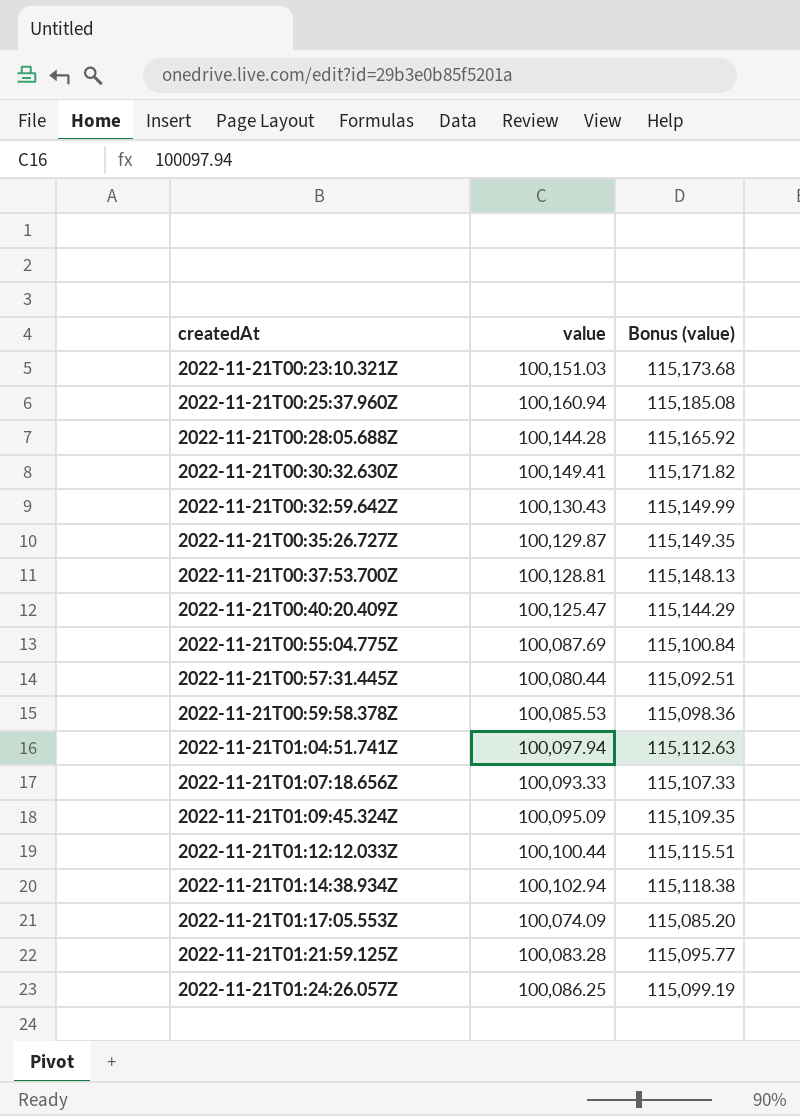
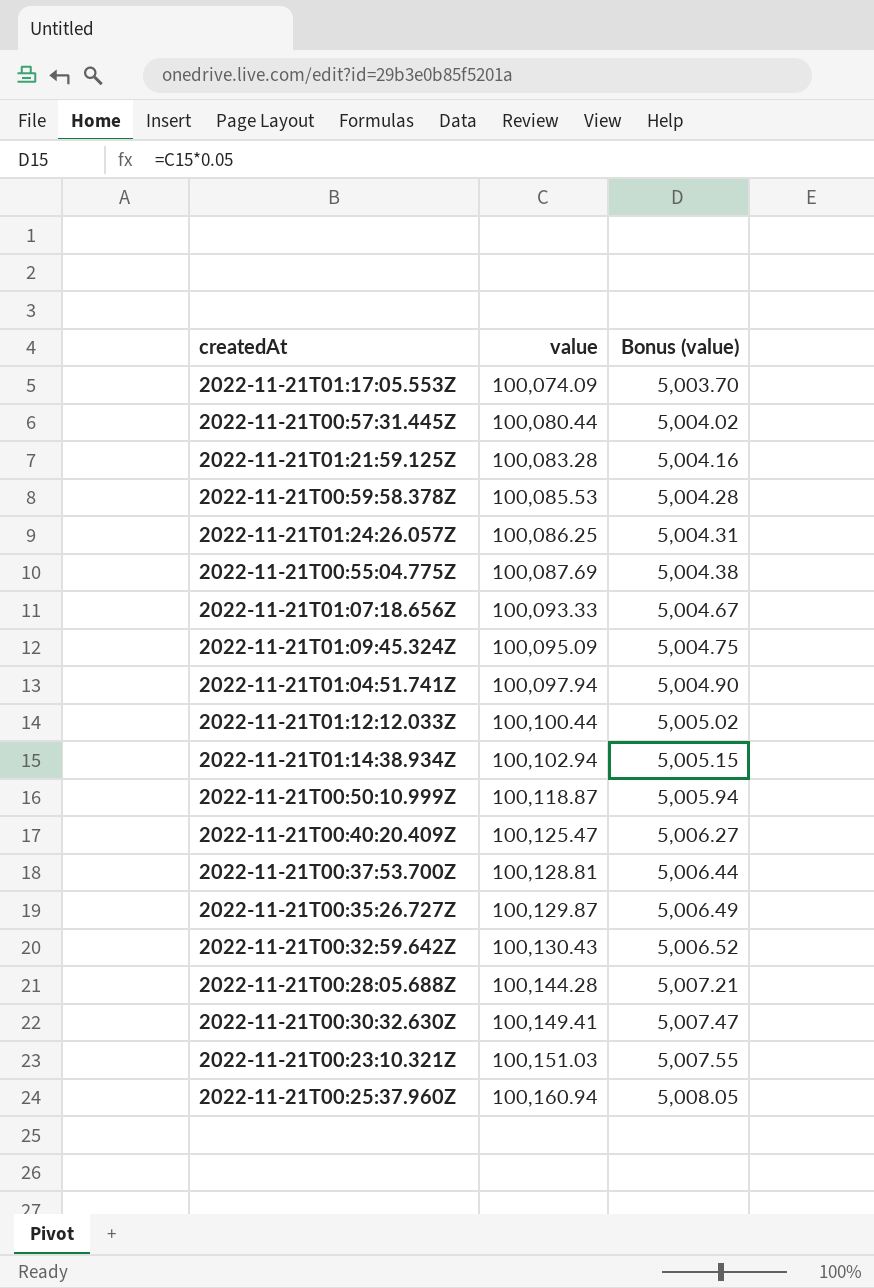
row order: createdAt ascending -> value ascending
column Bonus (value) | formula: [value] * 1.15 -> [value] * 0.05
row 2022-11-21T00:50:10.999Z: none -> 100,118.87 | 5,005.94

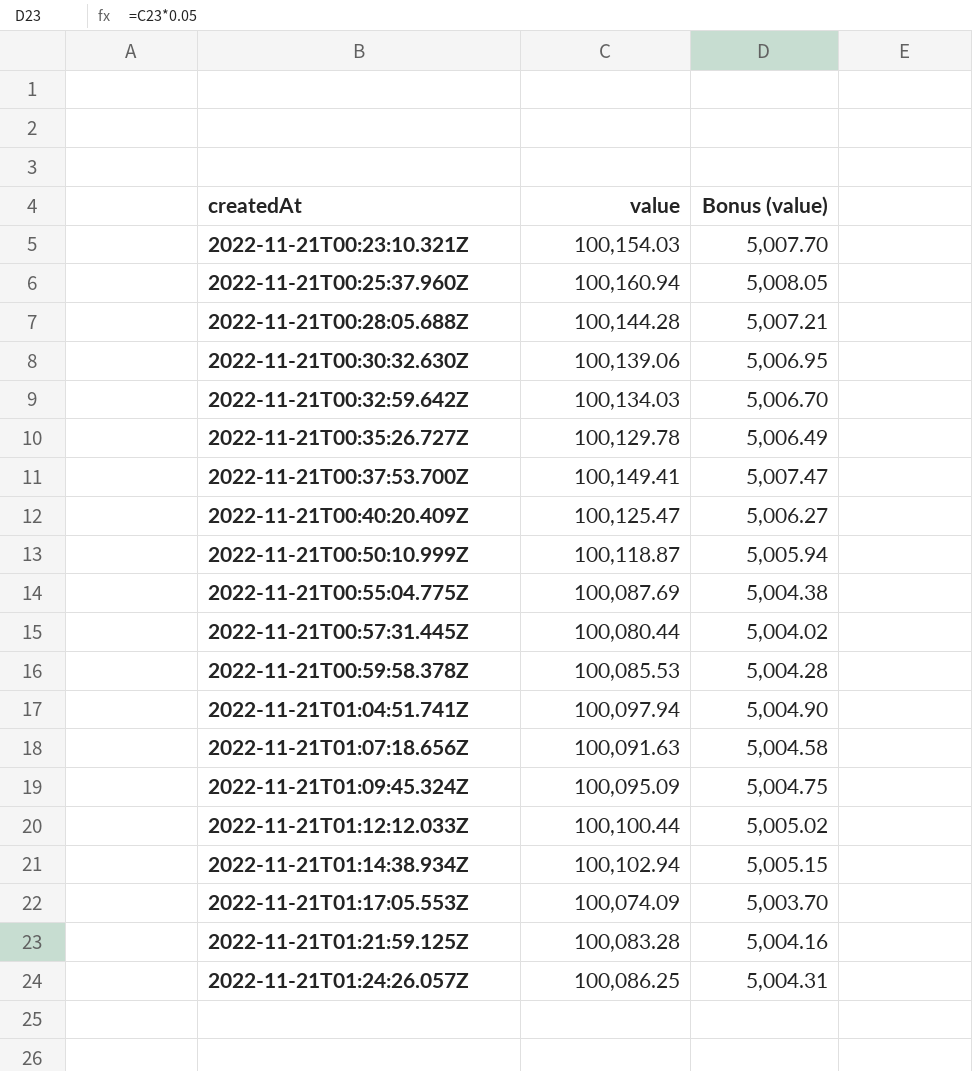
row order: value ascending -> createdAt ascending
2022-11-21T00:23:10.321Z | value: 100,151.03 -> 100,154.03
2022-11-21T00:23:10.321Z | Bonus (value): 5,007.55 -> 5,007.70
2022-11-21T00:30:32.630Z | value: 100,149.41 -> 100,139.06
2022-11-21T00:30:32.630Z | Bonus (value): 5,007.47 -> 5,006.95
2022-11-21T00:32:59.642Z | value: 100,130.43 -> 100,134.03
2022-11-21T00:32:59.642Z | Bonus (value): 5,006.52 -> 5,006.70
2022-11-21T00:35:26.727Z | value: 100,129.87 -> 100,129.78
2022-11-21T00:37:53.700Z | value: 100,128.81 -> 100,149.41
2022-11-21T00:37:53.700Z | Bonus (value): 5,006.44 -> 5,007.47
2022-11-21T01:07:18.656Z | value: 100,093.33 -> 100,091.63
2022-11-21T01:07:18.656Z | Bonus (value): 5,004.67 -> 5,004.58

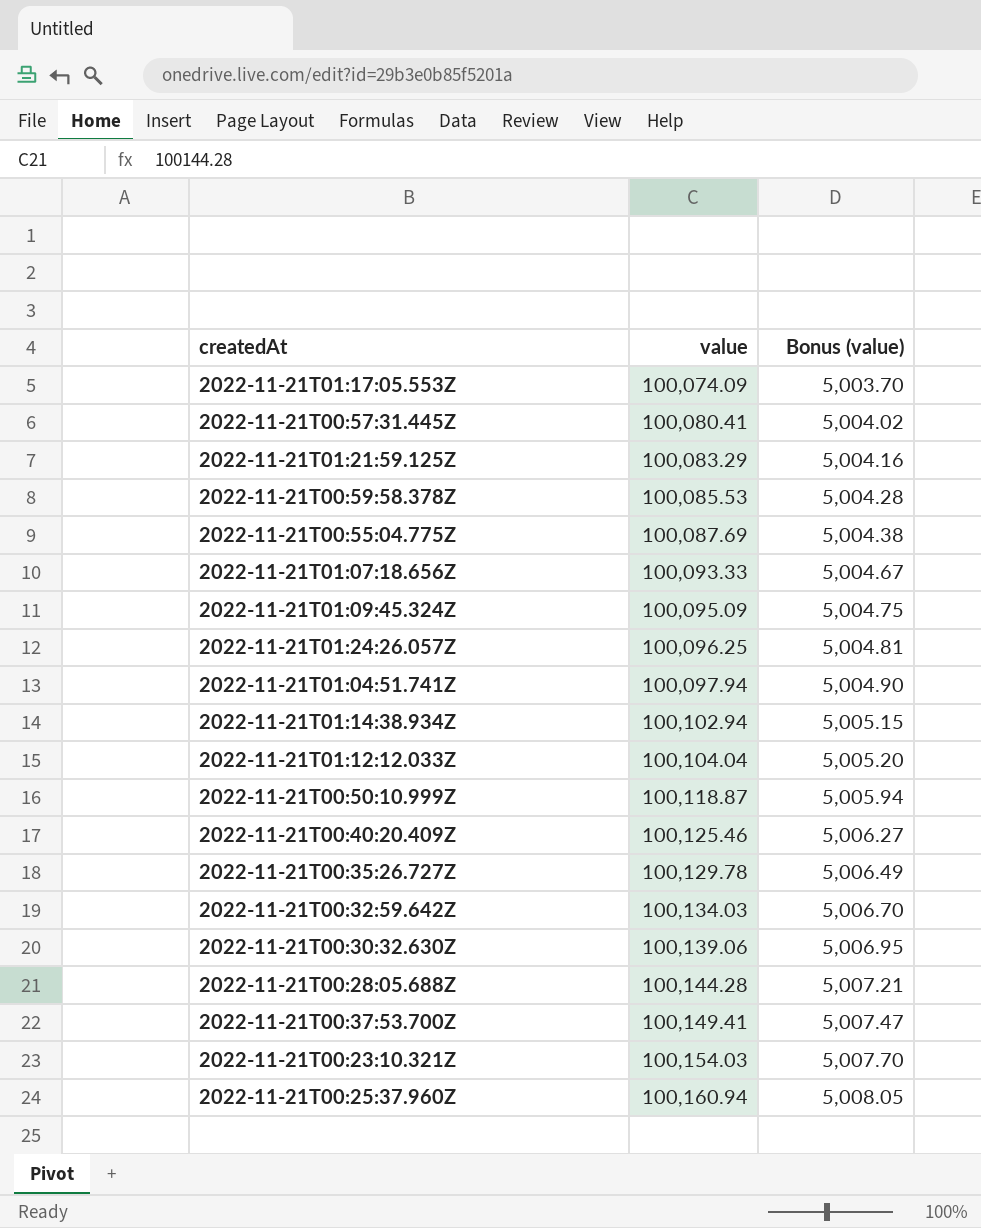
row order: createdAt ascending -> value ascending
2022-11-21T00:57:31.445Z | value: 100,080.44 -> 100,080.41
2022-11-21T01:21:59.125Z | value: 100,083.28 -> 100,083.29
2022-11-21T01:07:18.656Z | value: 100,091.63 -> 100,093.33
2022-11-21T01:07:18.656Z | Bonus (value): 5,004.58 -> 5,004.67
2022-11-21T01:24:26.057Z | value: 100,086.25 -> 100,096.25
2022-11-21T01:24:26.057Z | Bonus (value): 5,004.31 -> 5,004.81
2022-11-21T01:12:12.033Z | value: 100,100.44 -> 100,104.04
2022-11-21T01:12:12.033Z | Bonus (value): 5,005.02 -> 5,005.20
2022-11-21T00:40:20.409Z | value: 100,125.47 -> 100,125.46

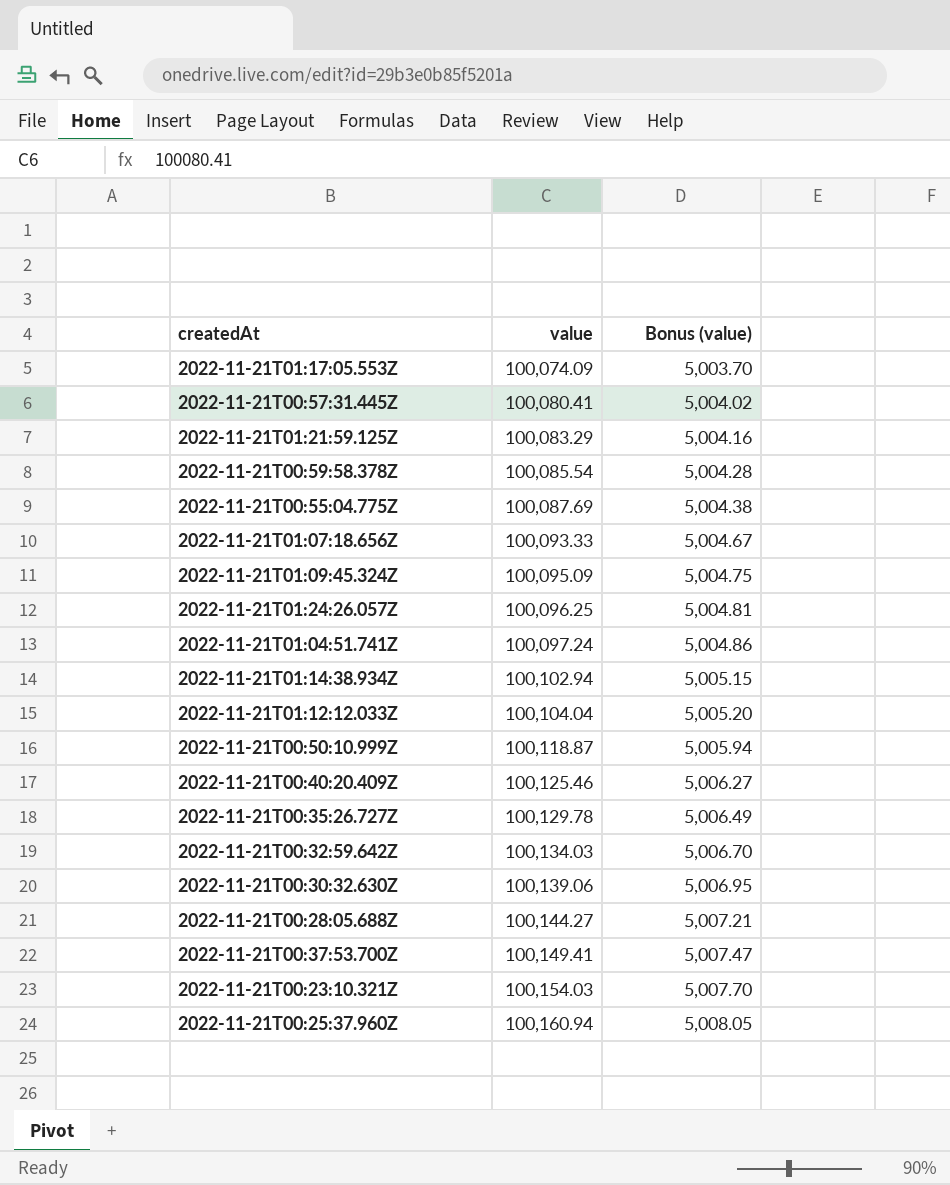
2022-11-21T00:59:58.378Z | value: 100,085.53 -> 100,085.54
2022-11-21T01:04:51.741Z | value: 100,097.94 -> 100,097.24
2022-11-21T01:04:51.741Z | Bonus (value): 5,004.90 -> 5,004.86
2022-11-21T00:28:05.688Z | value: 100,144.28 -> 100,144.27

